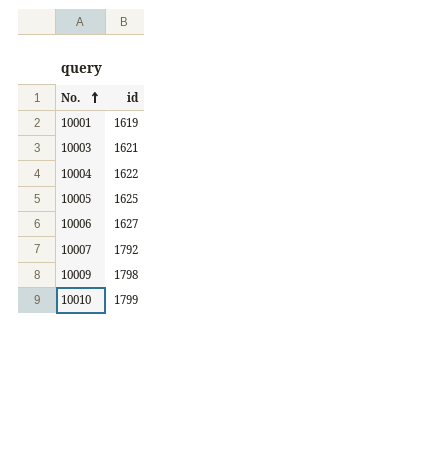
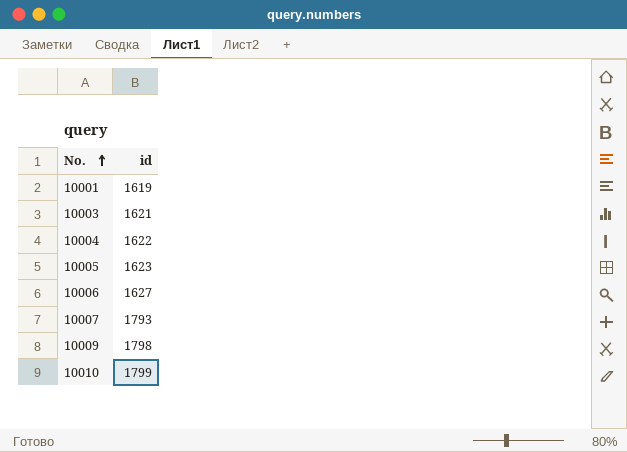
10005 | id: 1625 -> 1623
10007 | id: 1792 -> 1793

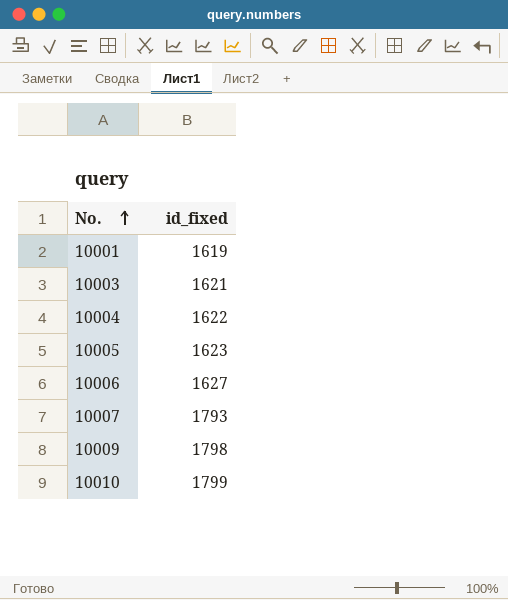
column name: id -> id_fixed

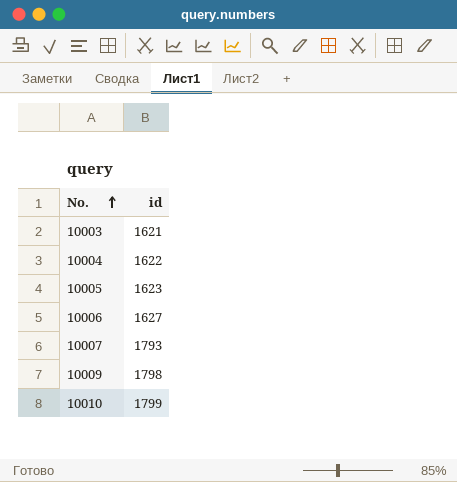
column name: id_fixed -> id
row 10001: 1619 -> none

